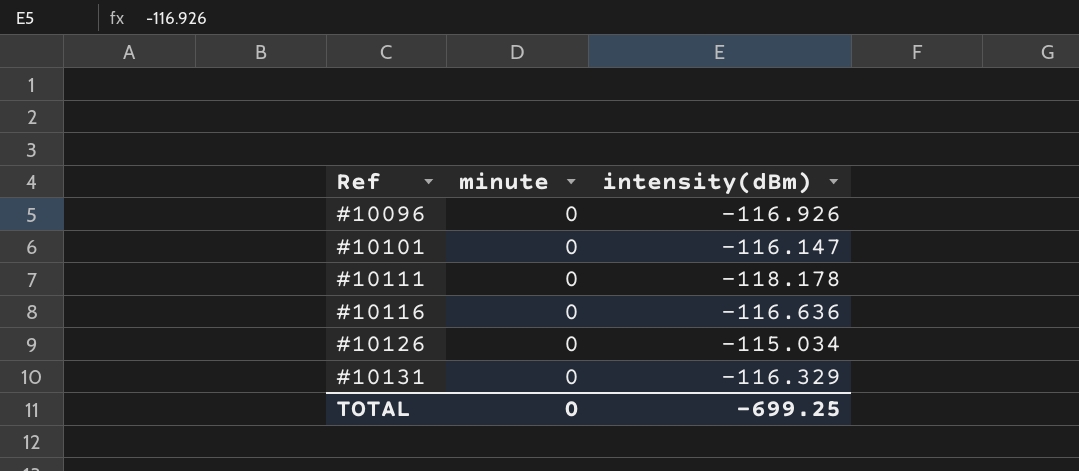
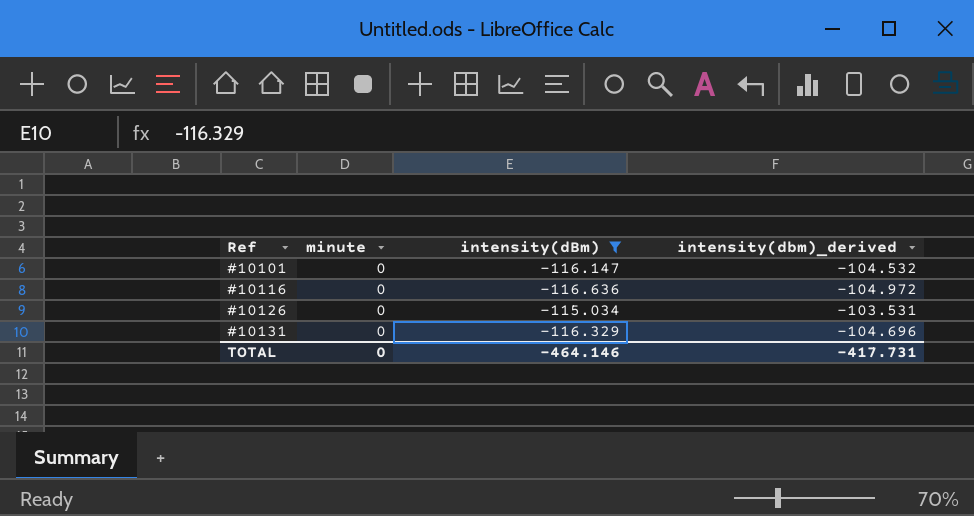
filter: none -> intensity(dBm) >= -116.636
column intensity(dbm)_derived | formula: none -> [intensity(dBm)] * 0.9
TOTAL | intensity(dBm): -699.25 -> -464.146

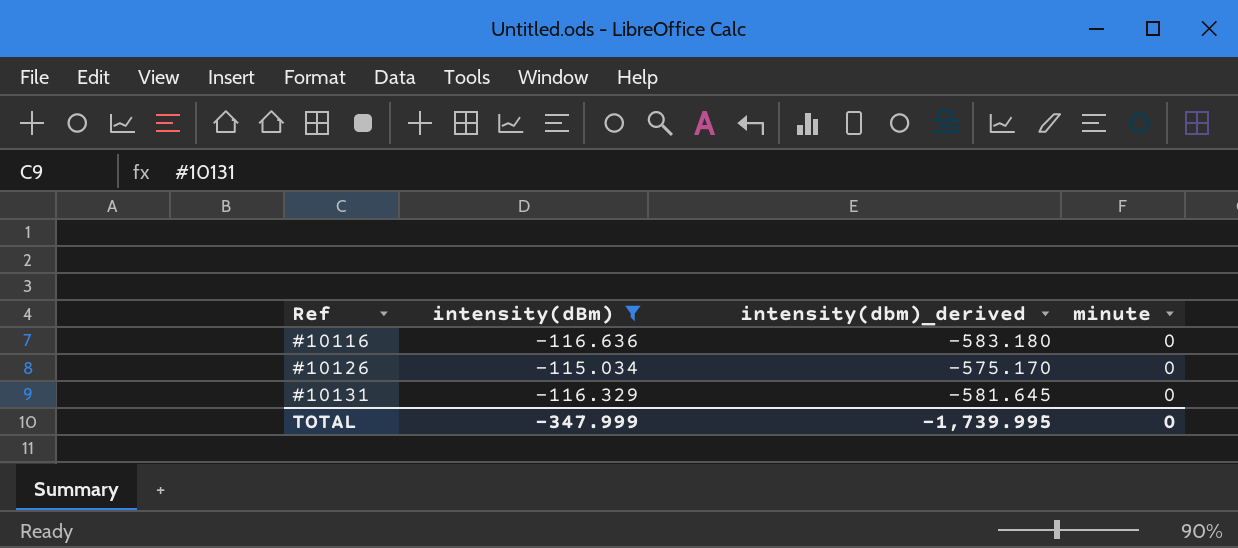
column intensity(dbm)_derived | formula: [intensity(dBm)] * 0.9 -> [intensity(dBm)] * 5
column minute | position: 2 -> 4
row #10101: 0 | -116.147 | -104.532 -> none
TOTAL | intensity(dBm): -464.146 -> -347.999
TOTAL | intensity(dbm)_derived: -417.731 -> -1,739.995

